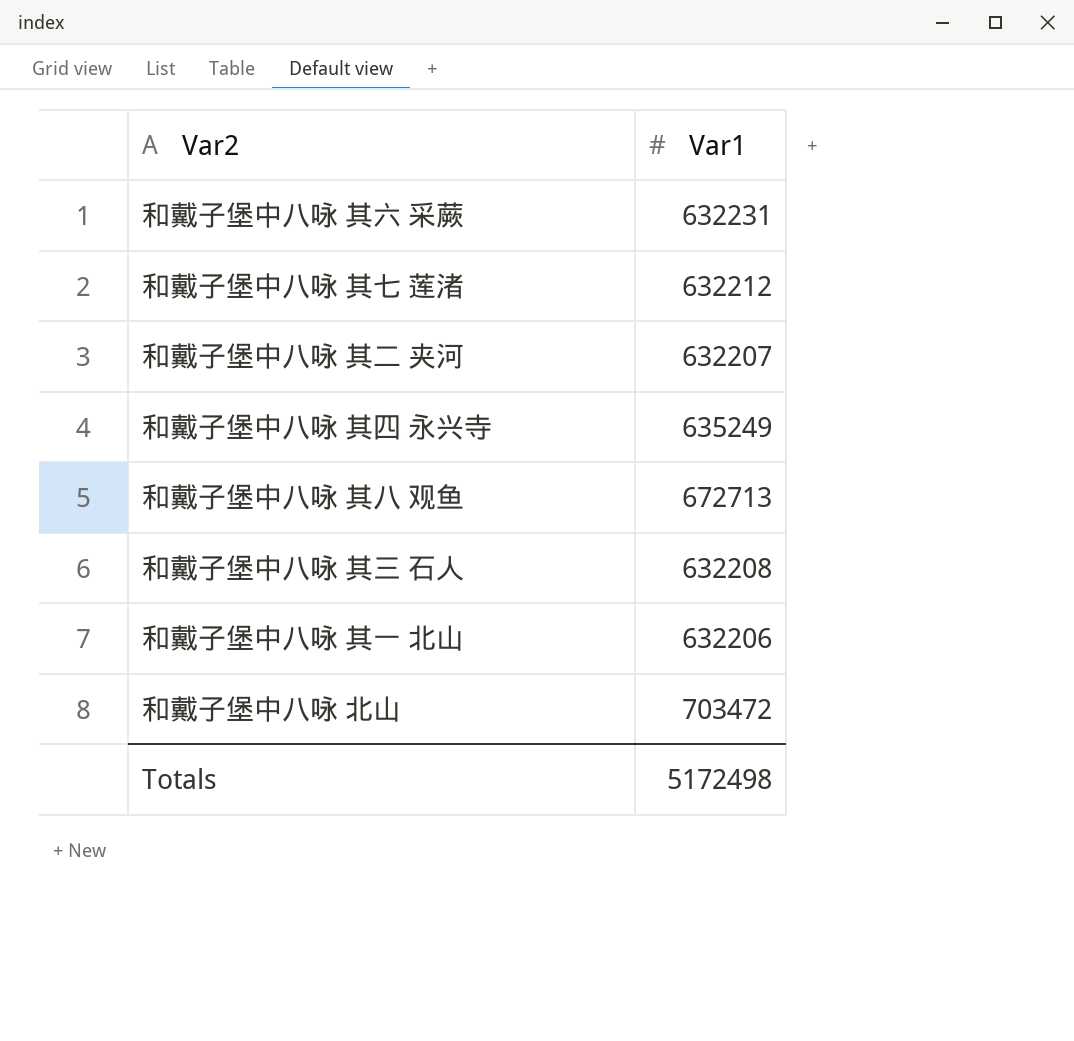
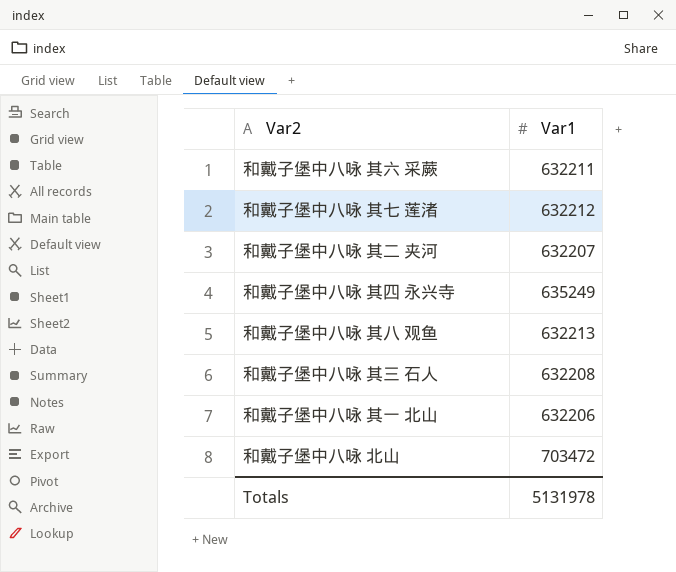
和戴子堡中八咏 其六 采蕨 | Var1: 632231 -> 632211
和戴子堡中八咏 其八 观鱼 | Var1: 672713 -> 632213
Totals | Var1: 5172498 -> 5131978

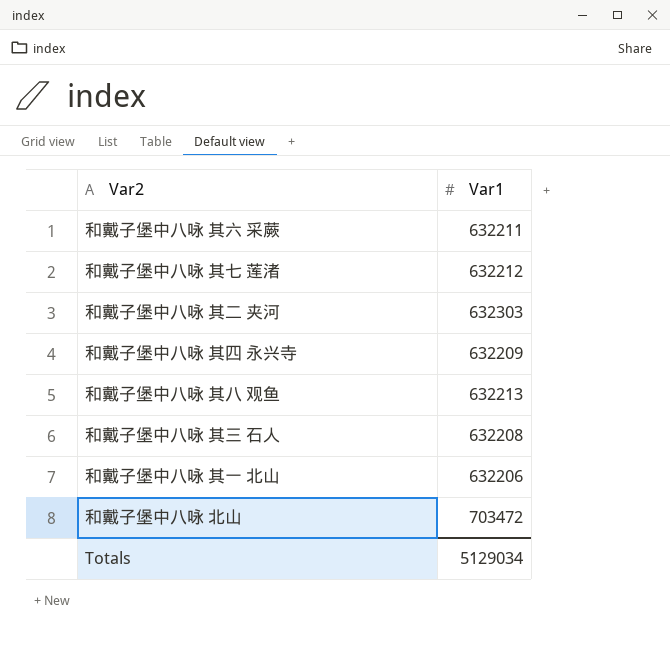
和戴子堡中八咏 其二 夹河 | Var1: 632207 -> 632303
和戴子堡中八咏 其四 永兴寺 | Var1: 635249 -> 632209
Totals | Var1: 5131978 -> 5129034

